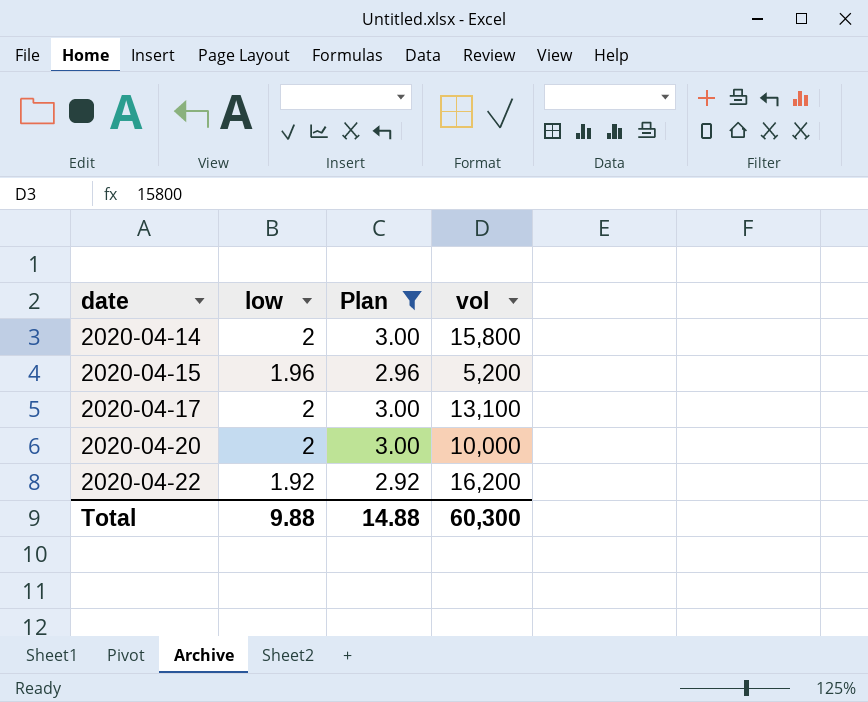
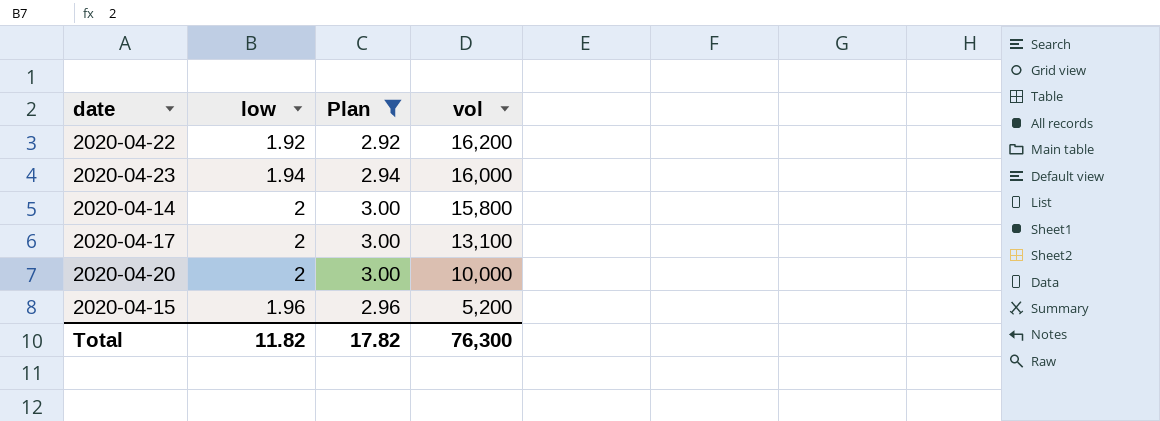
row order: date ascending -> vol descending
row 2020-04-23: none -> 1.94 | 2.94 | 16,000
Total | low: 9.88 -> 11.82
Total | Plan: 14.88 -> 17.82
Total | vol: 60,300 -> 76,300

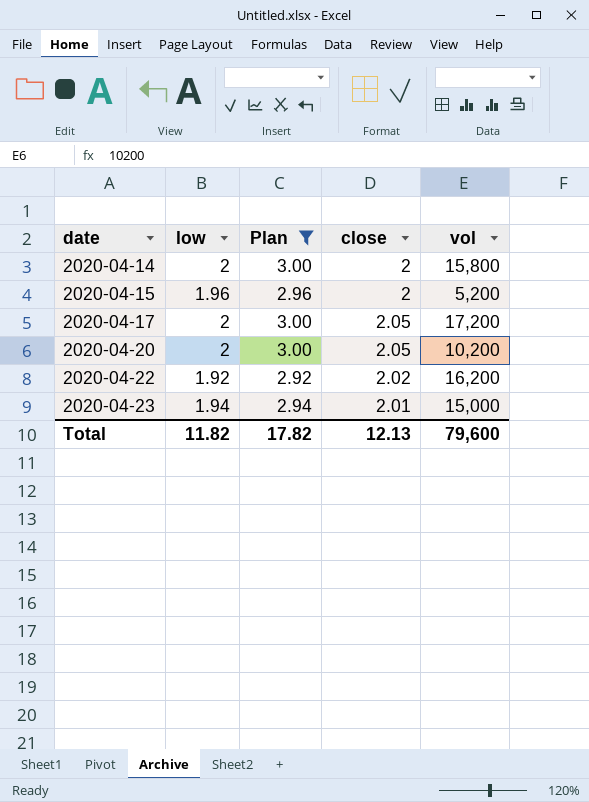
row order: vol descending -> date ascending
column close | position: none -> 4
2020-04-17 | vol: 13,100 -> 17,200
2020-04-20 | vol: 10,000 -> 10,200
2020-04-23 | vol: 16,000 -> 15,000
Total | vol: 76,300 -> 79,600

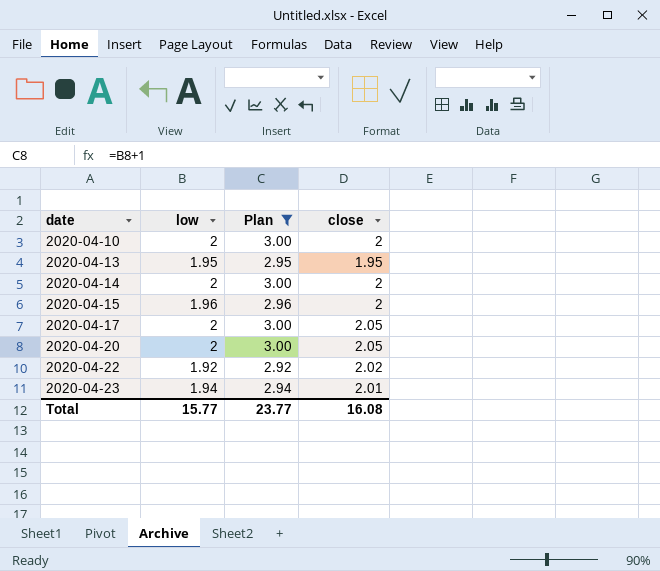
column vol | position: 5 -> none
row 2020-04-10: none -> 2 | 3.00 | 2
row 2020-04-13: none -> 1.95 | 2.95 | 1.95
Total | low: 11.82 -> 15.77
Total | Plan: 17.82 -> 23.77
Total | close: 12.13 -> 16.08

